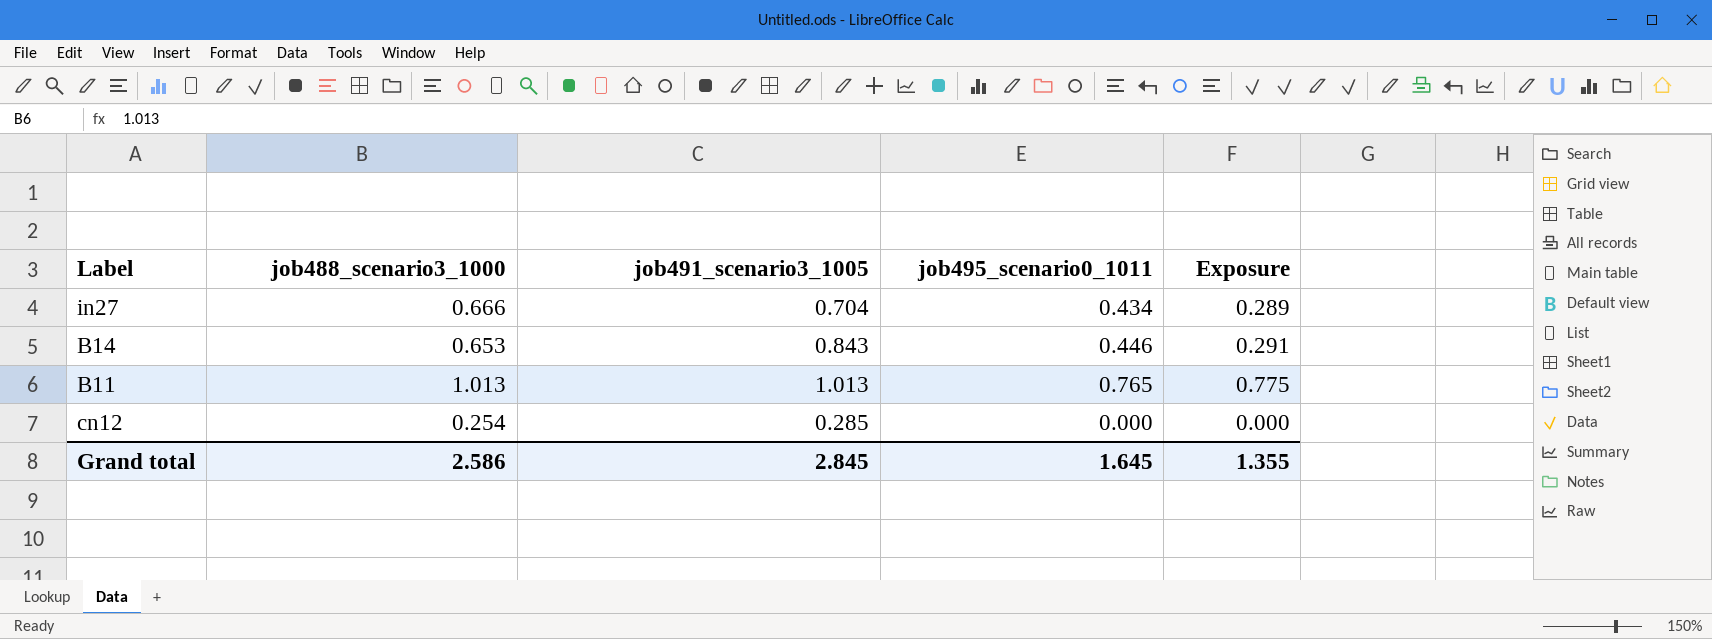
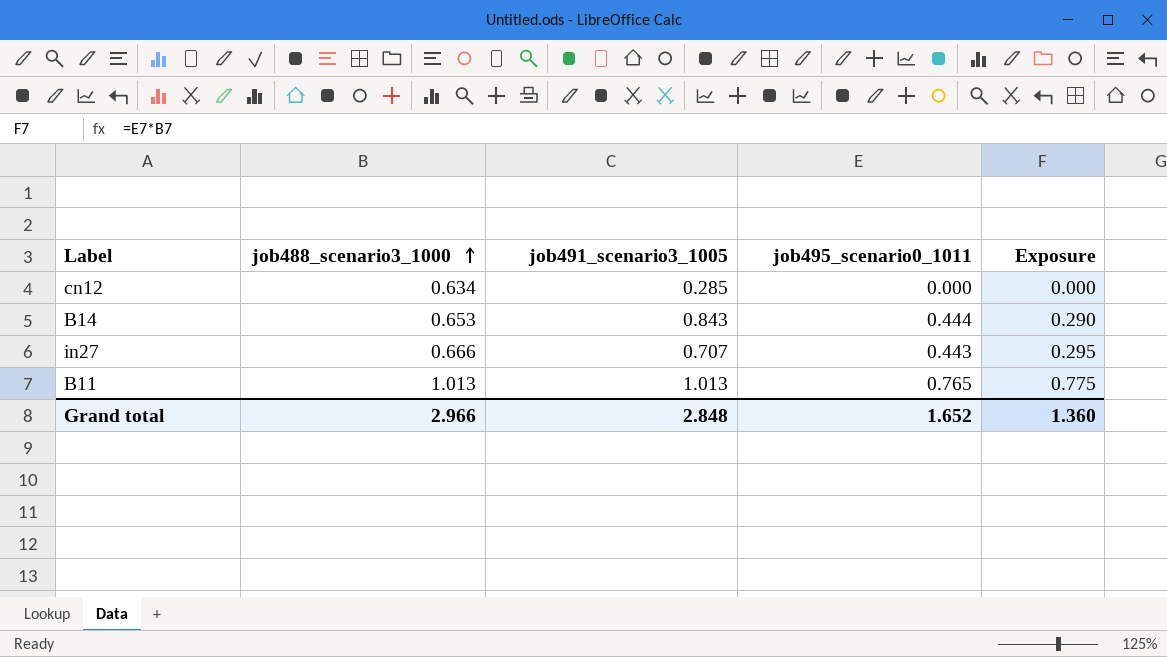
row order: none -> job488_scenario3_1000 ascending
cn12 | job488_scenario3_1000: 0.254 -> 0.634
B14 | job495_scenario0_1011: 0.446 -> 0.444
B14 | Exposure: 0.291 -> 0.290
in27 | job491_scenario3_1005: 0.704 -> 0.707
in27 | job495_scenario0_1011: 0.434 -> 0.443
in27 | Exposure: 0.289 -> 0.295
Grand total | job488_scenario3_1000: 2.586 -> 2.966
Grand total | job491_scenario3_1005: 2.845 -> 2.848
Grand total | job495_scenario0_1011: 1.645 -> 1.652
Grand total | Exposure: 1.355 -> 1.360

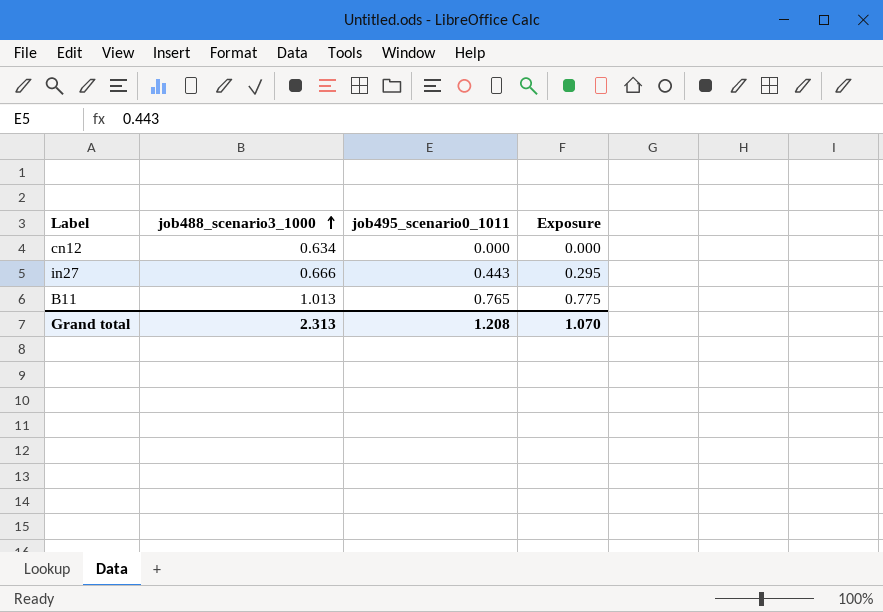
column job491_scenario3_1005 | position: 3 -> none
row B14: 0.653 | 0.843 | 0.444 | 0.290 -> none
Grand total | job488_scenario3_1000: 2.966 -> 2.313
Grand total | job495_scenario0_1011: 1.652 -> 1.208
Grand total | Exposure: 1.360 -> 1.070

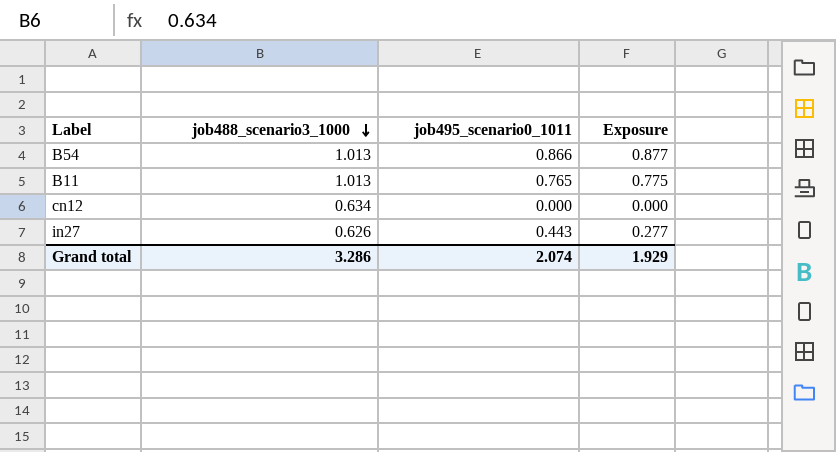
row order: job488_scenario3_1000 ascending -> job488_scenario3_1000 descending
row B54: none -> 1.013 | 0.866 | 0.877
in27 | job488_scenario3_1000: 0.666 -> 0.626
in27 | Exposure: 0.295 -> 0.277
Grand total | job488_scenario3_1000: 2.313 -> 3.286
Grand total | job495_scenario0_1011: 1.208 -> 2.074
Grand total | Exposure: 1.070 -> 1.929

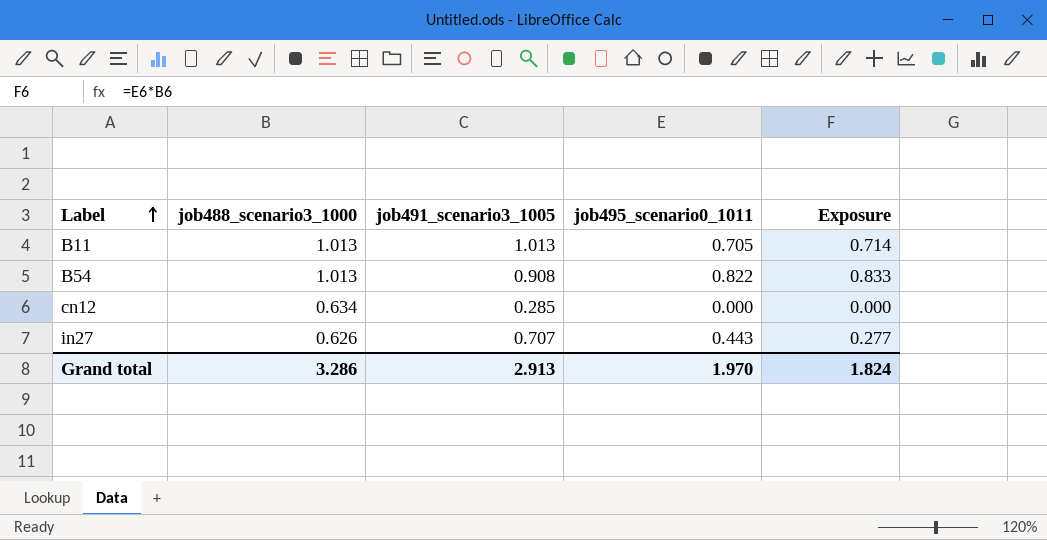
row order: job488_scenario3_1000 descending -> Label ascending
column job491_scenario3_1005 | position: none -> 3
B11 | job495_scenario0_1011: 0.765 -> 0.705
B11 | Exposure: 0.775 -> 0.714
B54 | job495_scenario0_1011: 0.866 -> 0.822
B54 | Exposure: 0.877 -> 0.833
Grand total | job495_scenario0_1011: 2.074 -> 1.970
Grand total | Exposure: 1.929 -> 1.824

